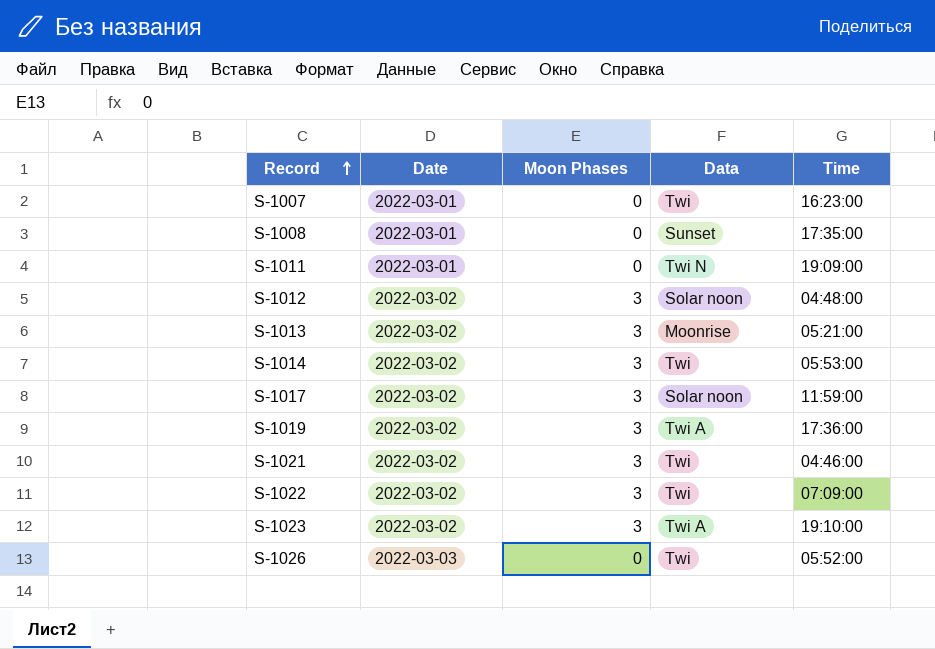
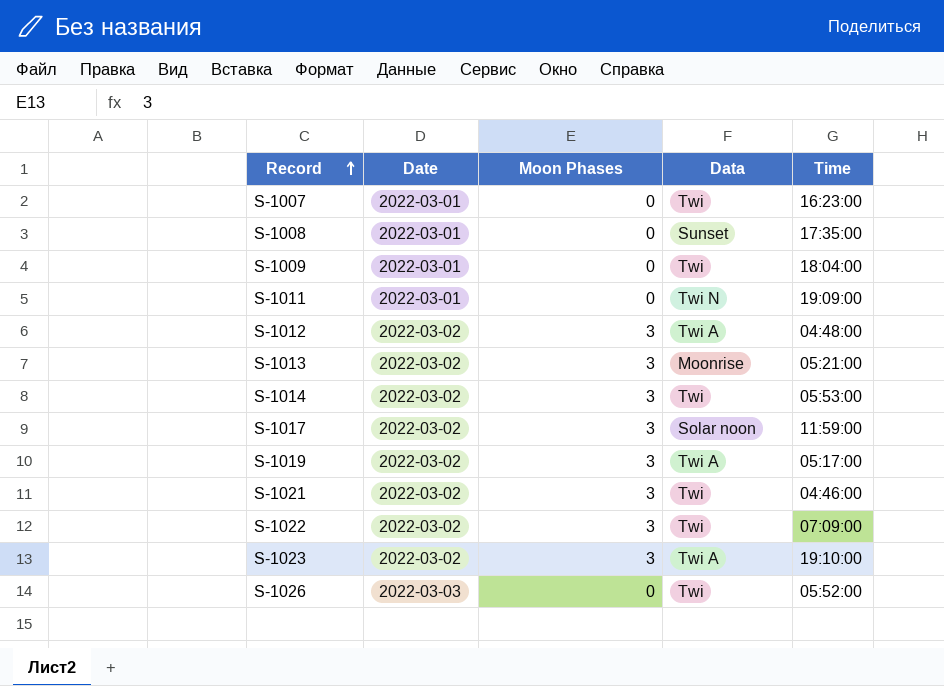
row S-1009: none -> 2022-03-01 | 0 | Twi | 18:04:00
S-1012 | Data: Solar noon -> Twi A
S-1019 | Time: 17:36:00 -> 05:17:00

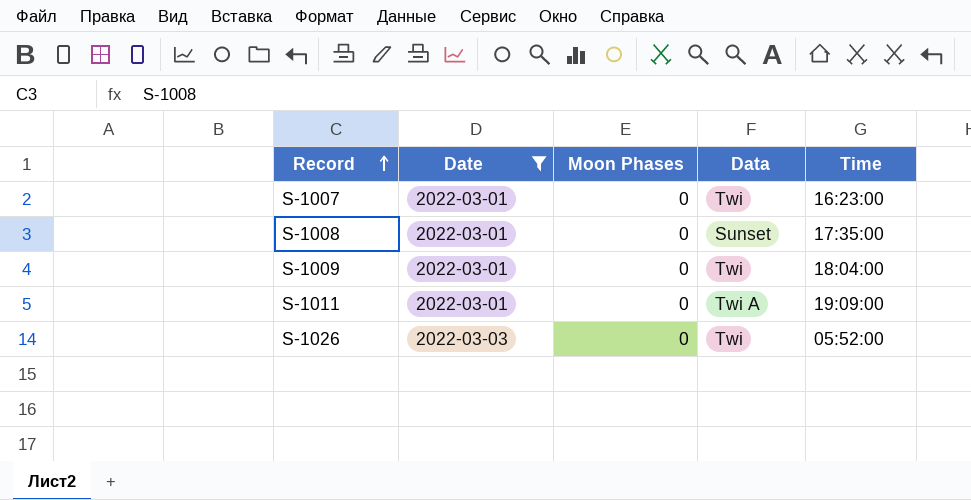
filter: none -> Date != 2022-03-02
S-1011 | Data: Twi N -> Twi A

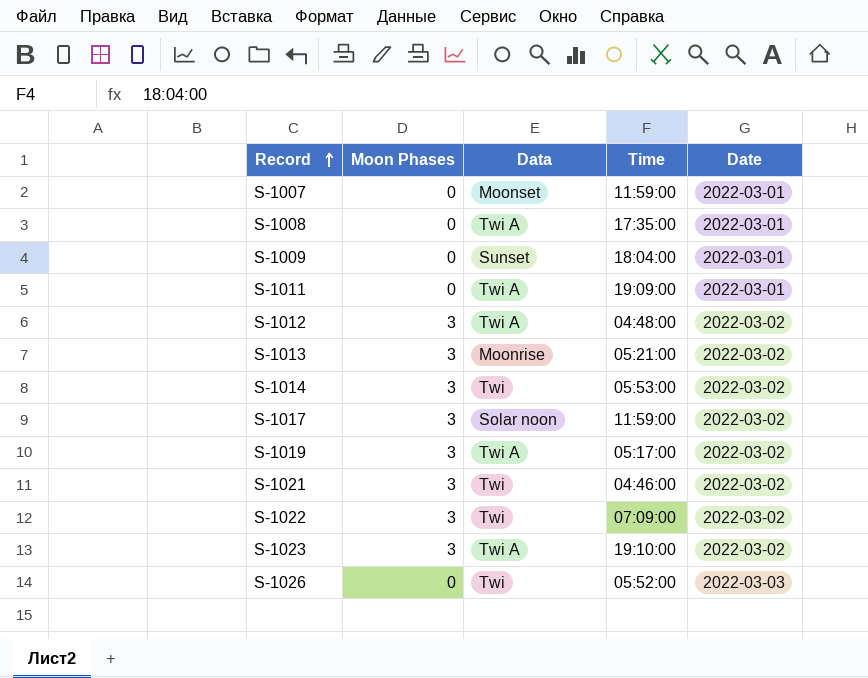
filter: Date != 2022-03-02 -> none
column Date | position: 2 -> 5
S-1007 | Data: Twi -> Moonset
S-1007 | Time: 16:23:00 -> 11:59:00
S-1008 | Data: Sunset -> Twi A
S-1009 | Data: Twi -> Sunset

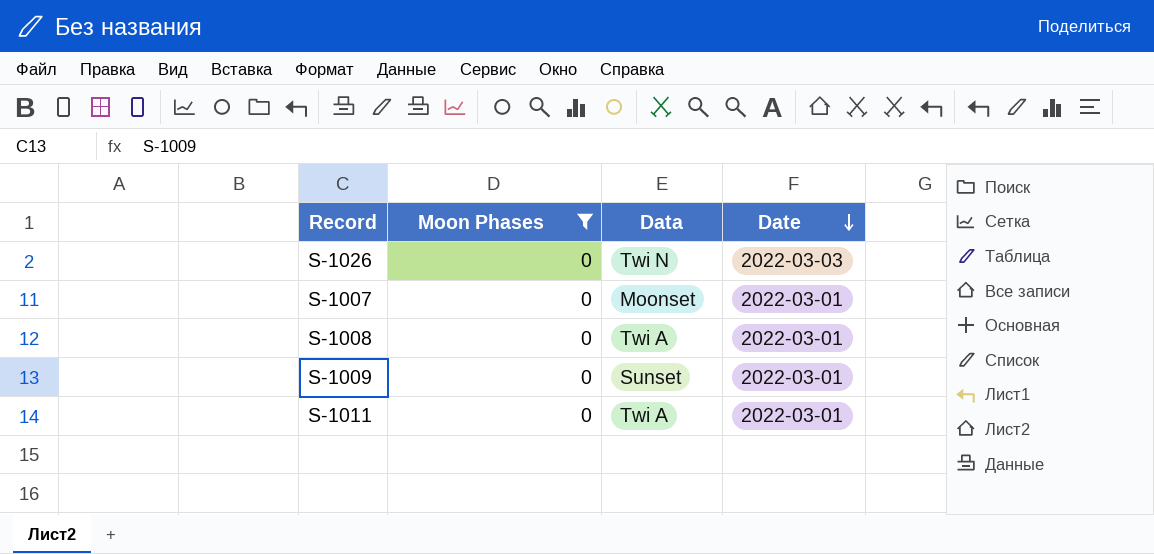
filter: none -> Moon Phases = 0
row order: Record ascending -> Date descending
column Time | position: 4 -> none
S-1026 | Data: Twi -> Twi N

